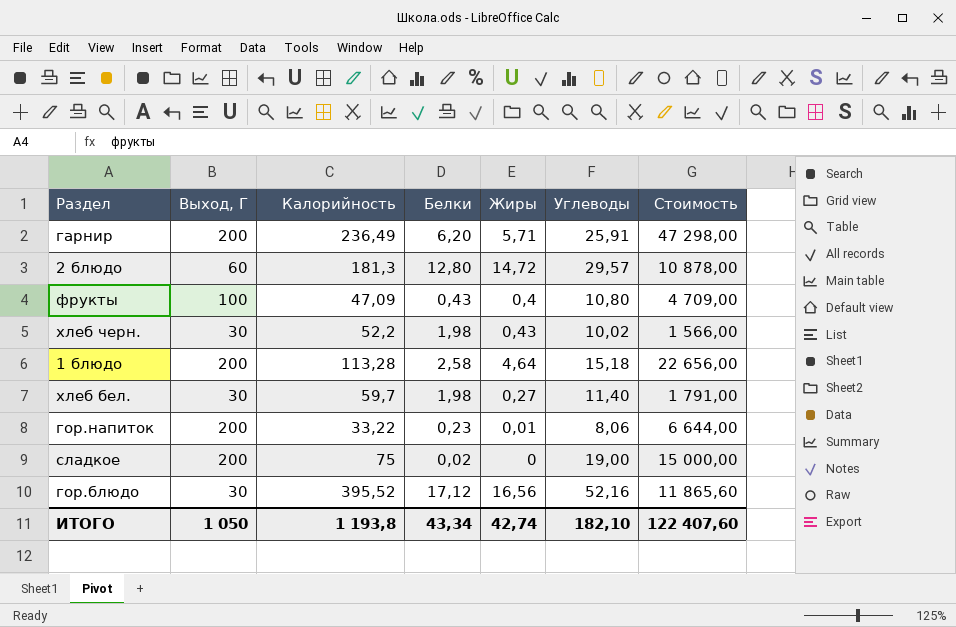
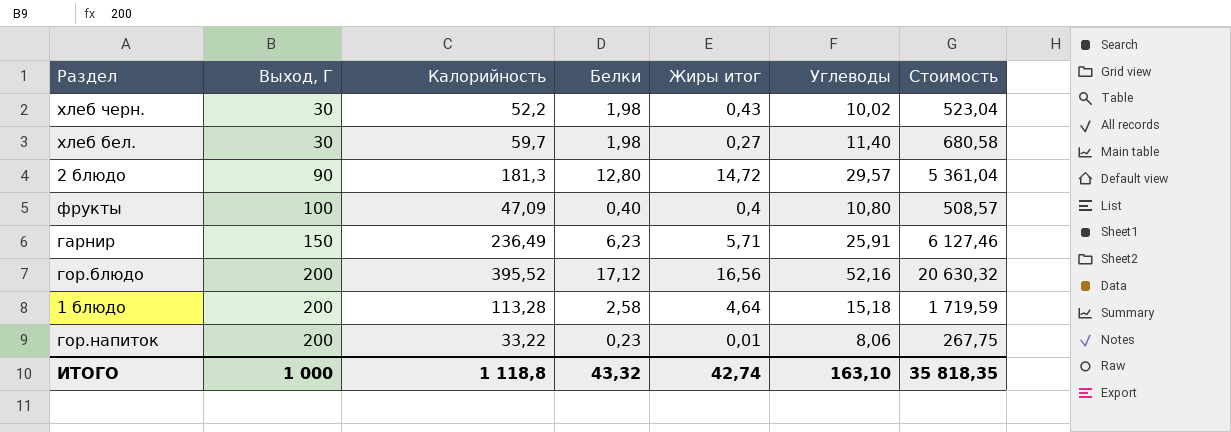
row order: none -> Выход, Г ascending
column name: Жиры -> Жиры итог
column Стоимость | formula: [Выход, Г] * [Калорийность] -> [Калорийность] * [Углеводы]
row сладкое: 200 | 75 | 0,02 | 0 | 19,00 | 15 000,00 -> none
2 блюдо | Выход, Г: 60 -> 90
фрукты | Белки: 0,43 -> 0,40
гарнир | Выход, Г: 200 -> 150
гарнир | Белки: 6,20 -> 6,23
гор.блюдо | Выход, Г: 30 -> 200
ИТОГО | Выход, Г: 1 050 -> 1 000
ИТОГО | Калорийность: 1 193,8 -> 1 118,8
ИТОГО | Белки: 43,34 -> 43,32
ИТОГО | Углеводы: 182,10 -> 163,10
ИТОГО | Стоимость: 122 407,60 -> 35 818,35

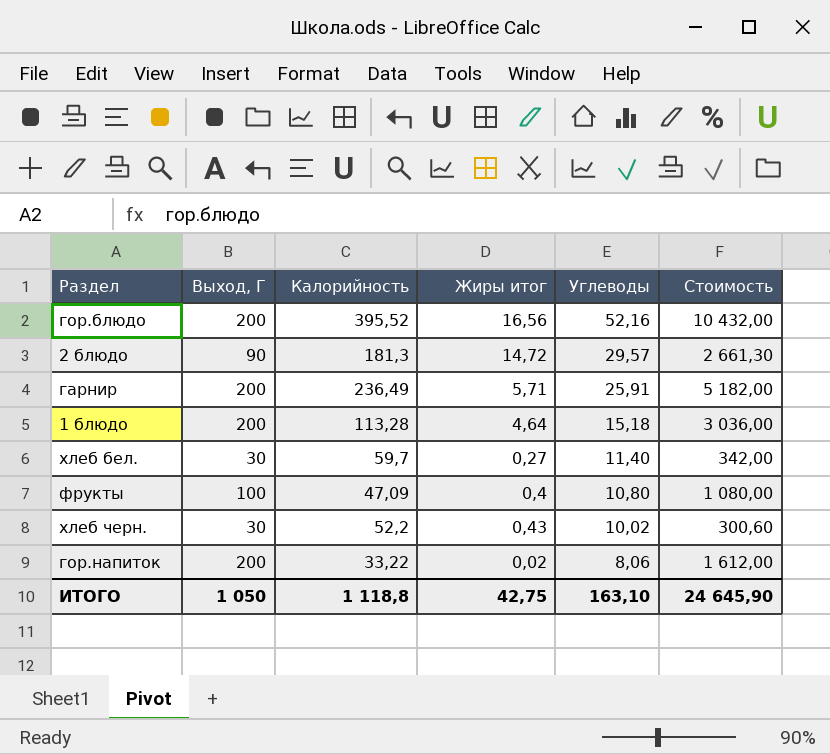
row order: Выход, Г ascending -> Углеводы descending
column Белки | position: 4 -> none
column Стоимость | formula: [Калорийность] * [Углеводы] -> [Выход, Г] * [Углеводы]
гарнир | Выход, Г: 150 -> 200
гор.напиток | Жиры итог: 0,01 -> 0,02
ИТОГО | Выход, Г: 1 000 -> 1 050
ИТОГО | Жиры итог: 42,74 -> 42,75
ИТОГО | Стоимость: 35 818,35 -> 24 645,90

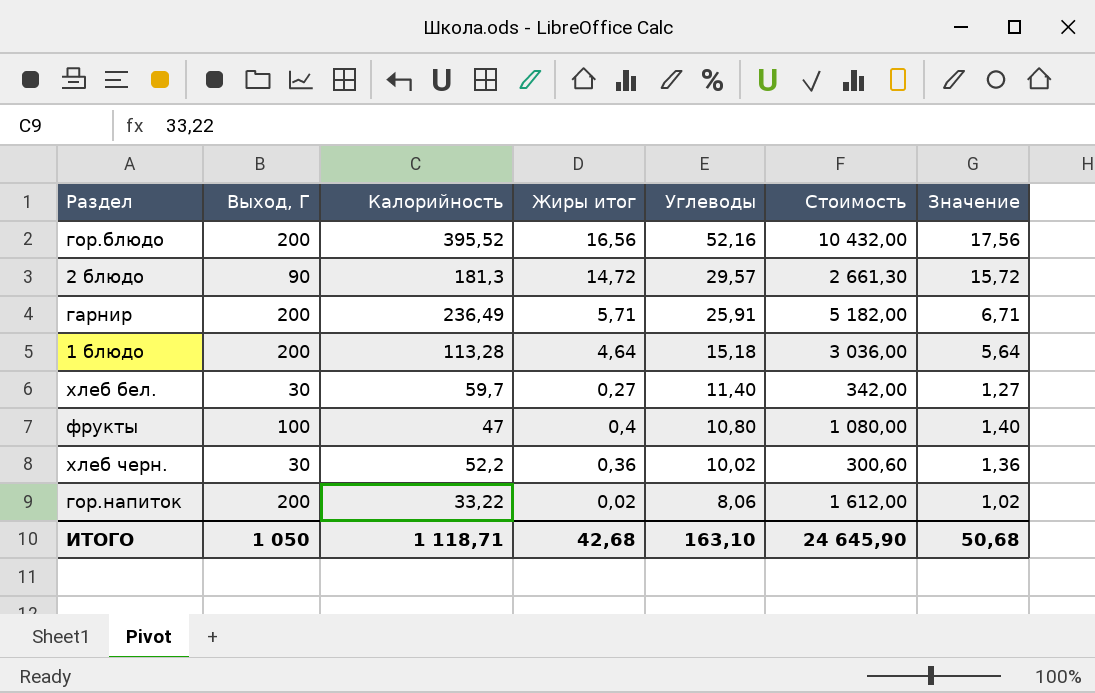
column Значение | formula: none -> [Жиры итог] + 1
фрукты | Калорийность: 47,09 -> 47
хлеб черн. | Жиры итог: 0,43 -> 0,36
ИТОГО | Калорийность: 1 118,8 -> 1 118,71
ИТОГО | Жиры итог: 42,75 -> 42,68

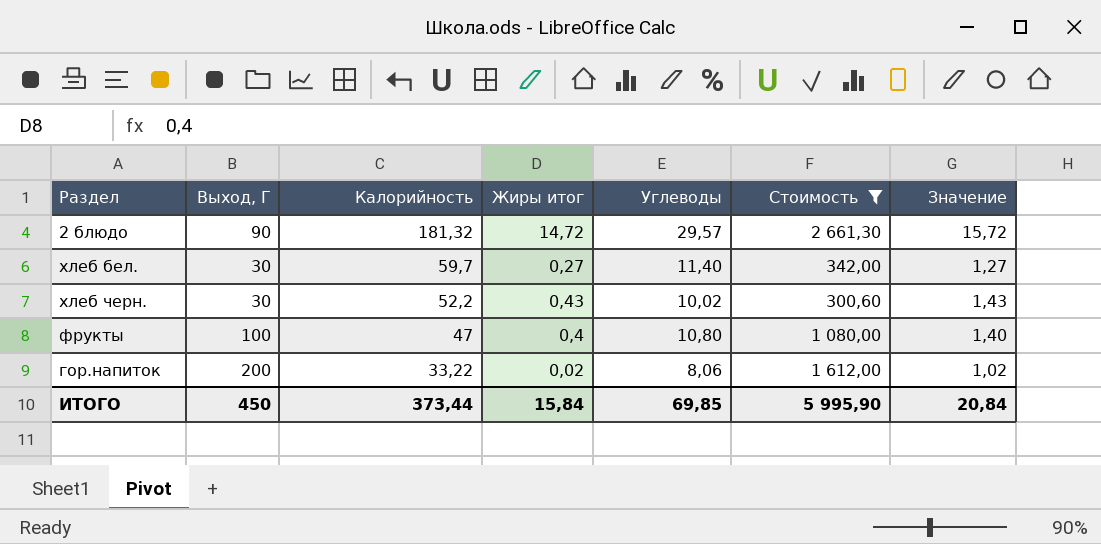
filter: none -> Стоимость <= 2 661,30
row order: Углеводы descending -> Калорийность descending
2 блюдо | Калорийность: 181,3 -> 181,32
хлеб черн. | Жиры итог: 0,36 -> 0,43
хлеб черн. | Значение: 1,36 -> 1,43
ИТОГО | Выход, Г: 1 050 -> 450
ИТОГО | Калорийность: 1 118,71 -> 373,44
ИТОГО | Жиры итог: 42,68 -> 15,84
ИТОГО | Углеводы: 163,10 -> 69,85
ИТОГО | Стоимость: 24 645,90 -> 5 995,90
ИТОГО | Значение: 50,68 -> 20,84

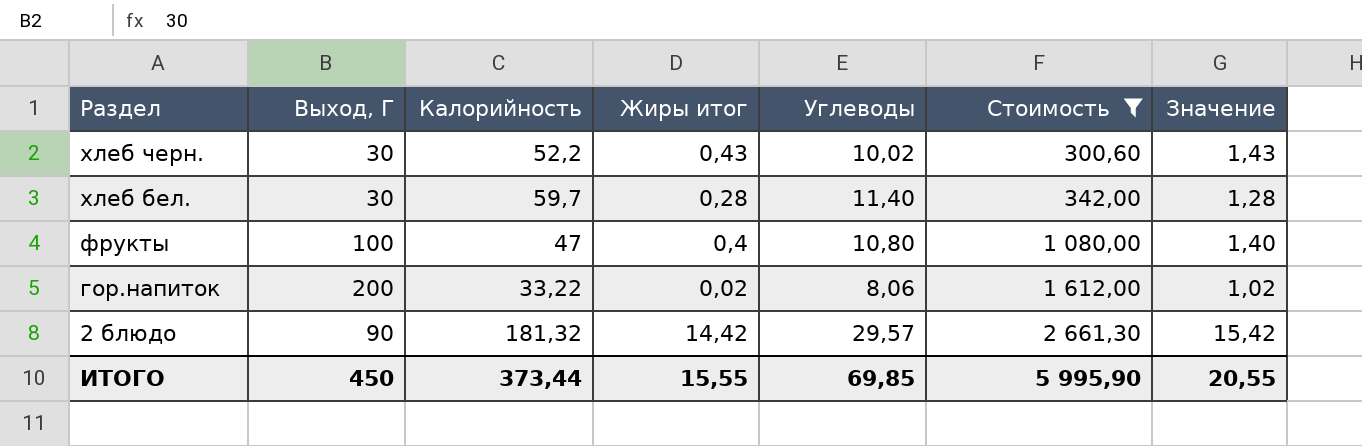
row order: Калорийность descending -> Раздел descending
хлеб бел. | Жиры итог: 0,27 -> 0,28
хлеб бел. | Значение: 1,27 -> 1,28
2 блюдо | Жиры итог: 14,72 -> 14,42
2 блюдо | Значение: 15,72 -> 15,42
ИТОГО | Жиры итог: 15,84 -> 15,55
ИТОГО | Значение: 20,84 -> 20,55

